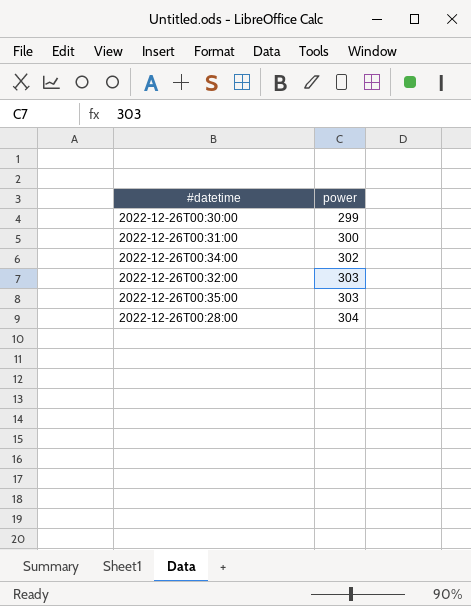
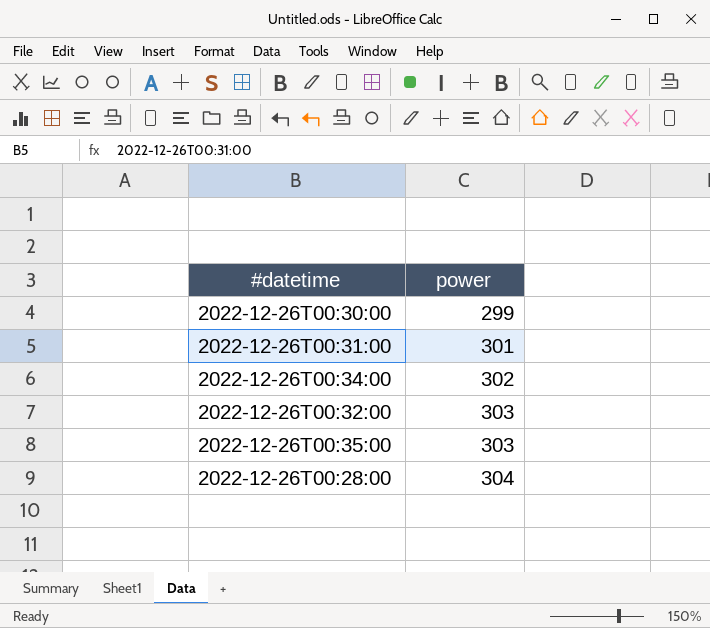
2022-12-26T00:31:00 | power: 300 -> 301

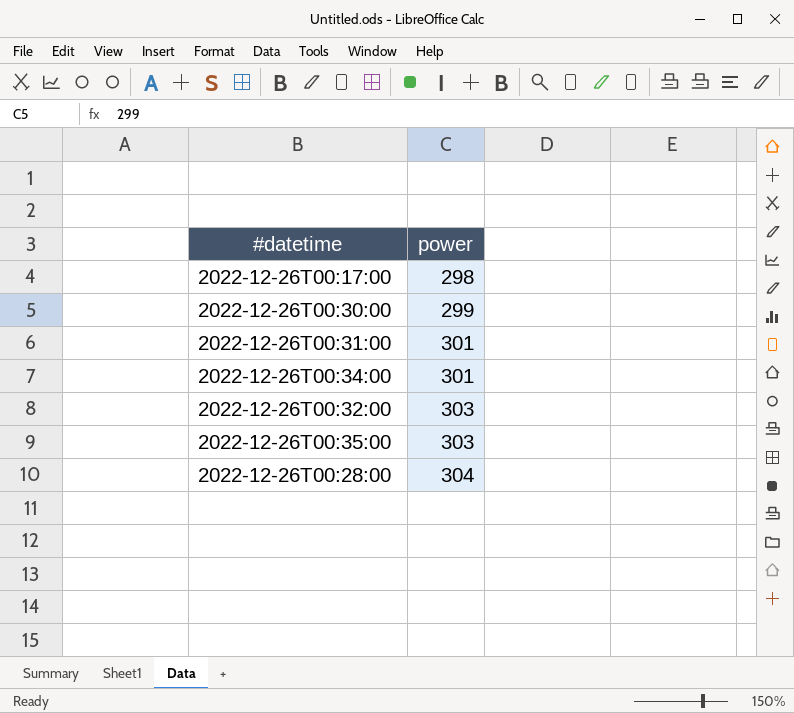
row 2022-12-26T00:17:00: none -> 298
2022-12-26T00:34:00 | power: 302 -> 301

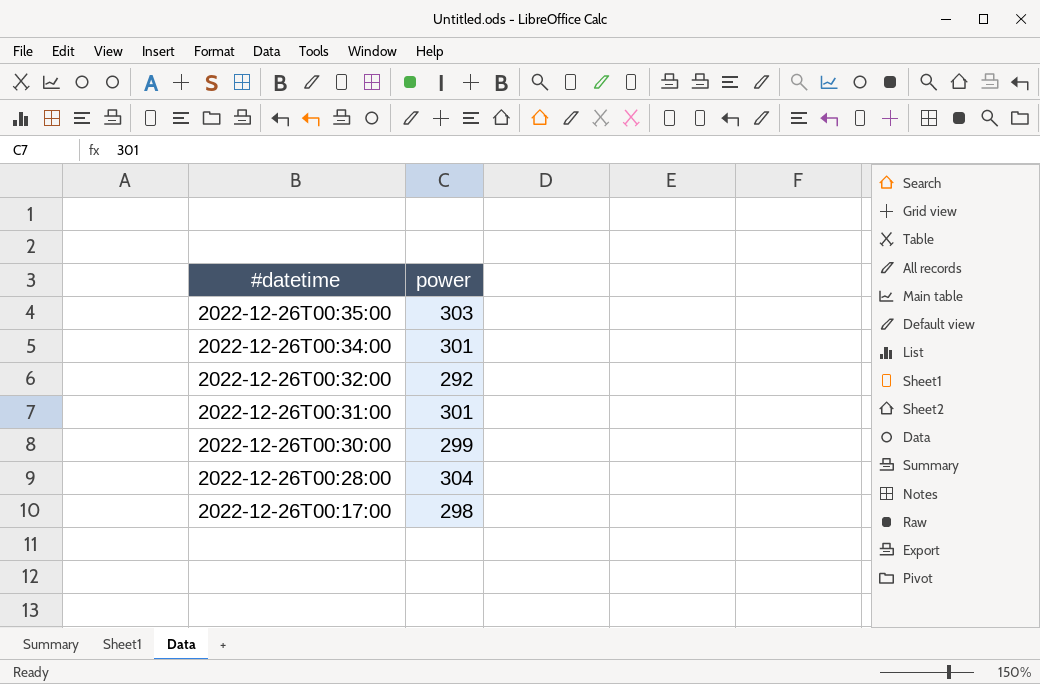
row order: power ascending -> #datetime descending
2022-12-26T00:32:00 | power: 303 -> 292

